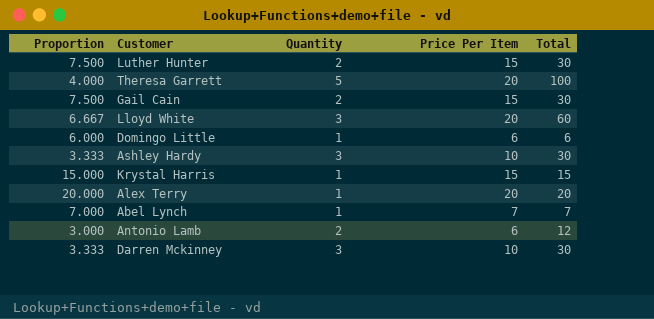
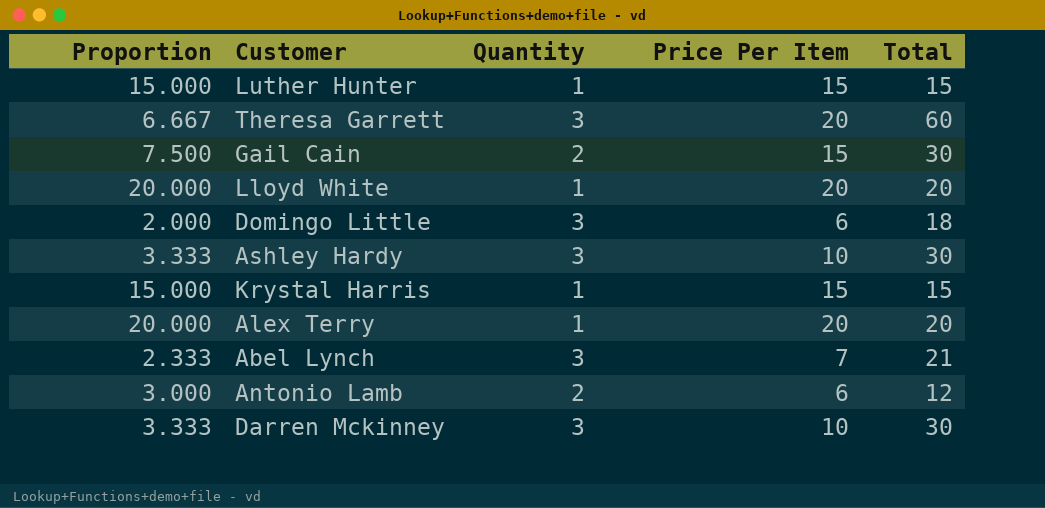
Luther Hunter | Proportion: 7.500 -> 15.000
Luther Hunter | Quantity: 2 -> 1
Luther Hunter | Total: 30 -> 15
Theresa Garrett | Proportion: 4.000 -> 6.667
Theresa Garrett | Quantity: 5 -> 3
Theresa Garrett | Total: 100 -> 60
Lloyd White | Proportion: 6.667 -> 20.000
Lloyd White | Quantity: 3 -> 1
Lloyd White | Total: 60 -> 20
Domingo Little | Proportion: 6.000 -> 2.000
Domingo Little | Quantity: 1 -> 3
Domingo Little | Total: 6 -> 18
Abel Lynch | Proportion: 7.000 -> 2.333
Abel Lynch | Quantity: 1 -> 3
Abel Lynch | Total: 7 -> 21

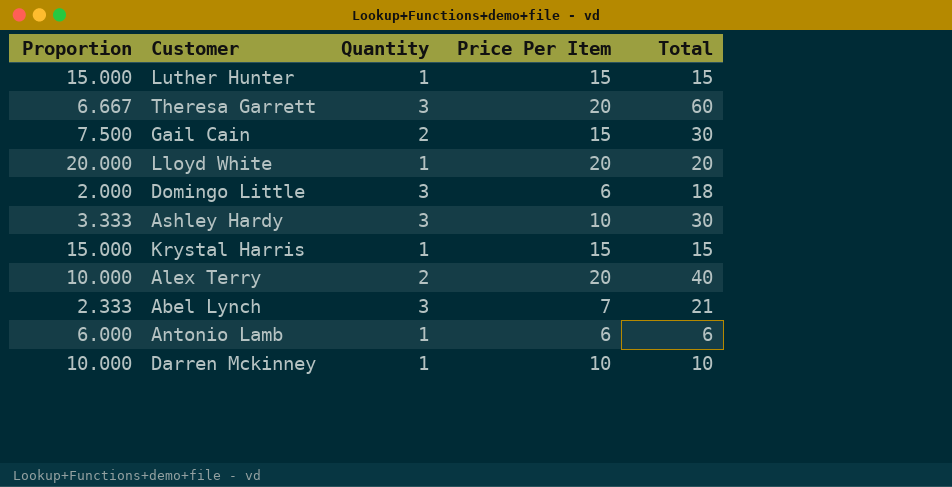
Alex Terry | Proportion: 20.000 -> 10.000
Alex Terry | Quantity: 1 -> 2
Alex Terry | Total: 20 -> 40
Antonio Lamb | Proportion: 3.000 -> 6.000
Antonio Lamb | Quantity: 2 -> 1
Antonio Lamb | Total: 12 -> 6
Darren Mckinney | Proportion: 3.333 -> 10.000
Darren Mckinney | Quantity: 3 -> 1
Darren Mckinney | Total: 30 -> 10

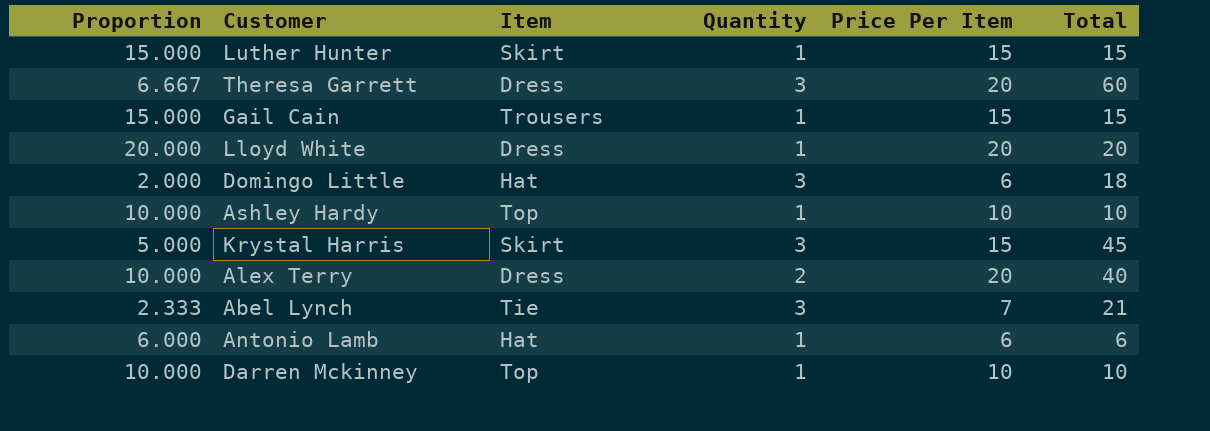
column Item | position: none -> 3
Gail Cain | Proportion: 7.500 -> 15.000
Gail Cain | Quantity: 2 -> 1
Gail Cain | Total: 30 -> 15
Ashley Hardy | Proportion: 3.333 -> 10.000
Ashley Hardy | Quantity: 3 -> 1
Ashley Hardy | Total: 30 -> 10
Krystal Harris | Proportion: 15.000 -> 5.000
Krystal Harris | Quantity: 1 -> 3
Krystal Harris | Total: 15 -> 45

